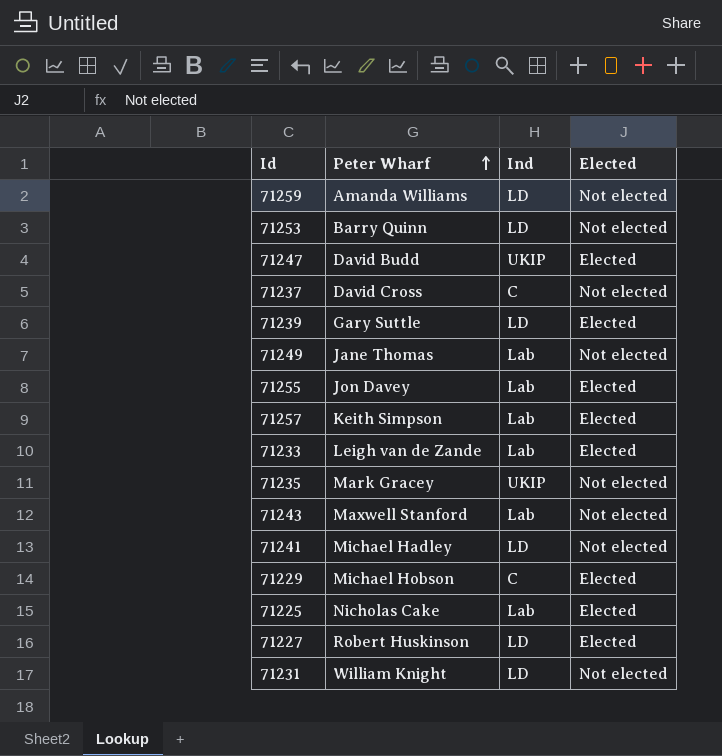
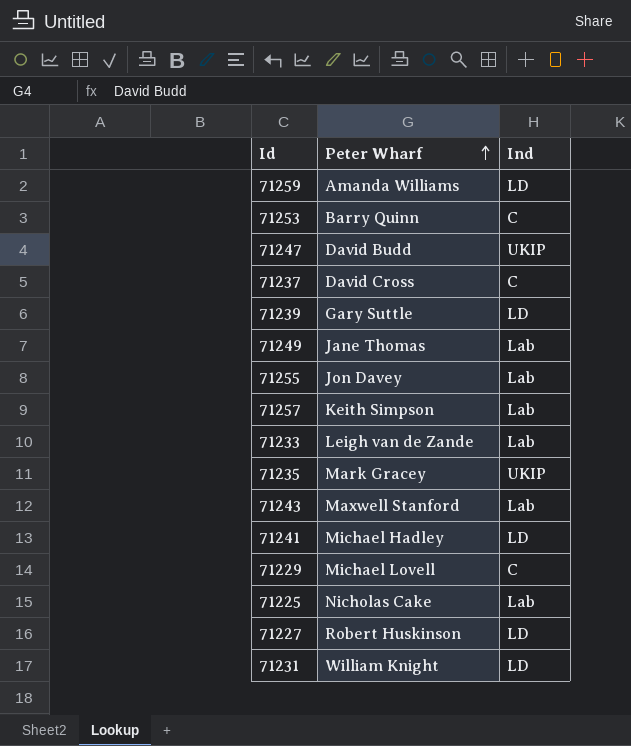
column Elected | position: 4 -> none
71253 | Ind: LD -> C
71229 | Peter Wharf: Michael Hobson -> Michael Lovell

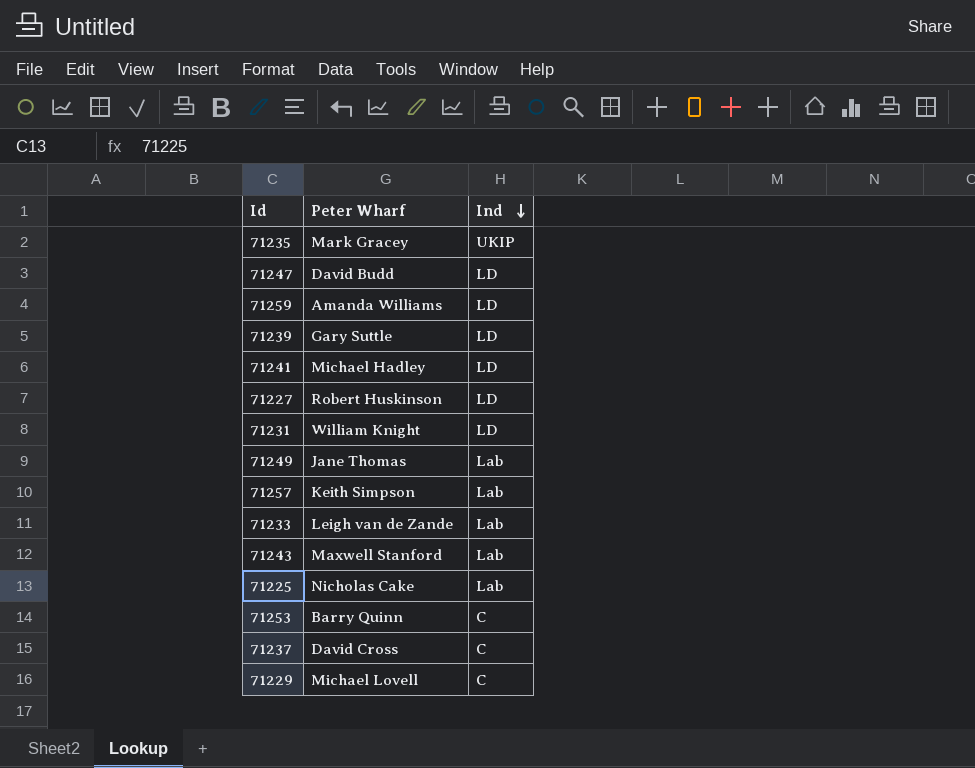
row order: Peter Wharf ascending -> Ind descending
row 71255: Jon Davey | Lab -> none
71247 | Ind: UKIP -> LD

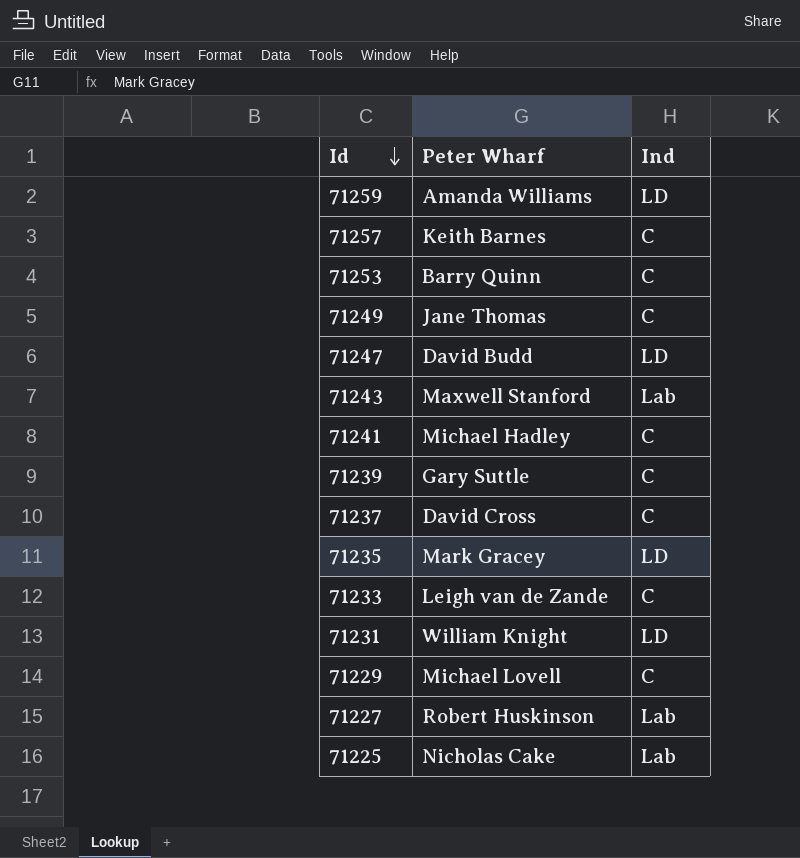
row order: Ind descending -> Id descending
71257 | Peter Wharf: Keith Simpson -> Keith Barnes
71257 | Ind: Lab -> C
71249 | Ind: Lab -> C
71241 | Ind: LD -> C
71239 | Ind: LD -> C
71235 | Ind: UKIP -> LD
71233 | Ind: Lab -> C
71227 | Ind: LD -> Lab

